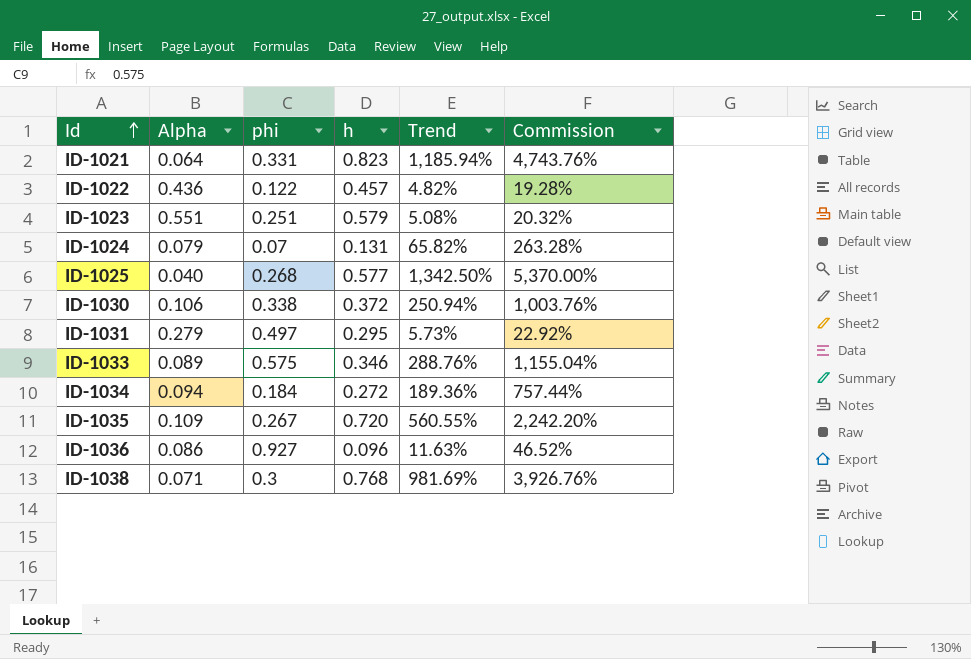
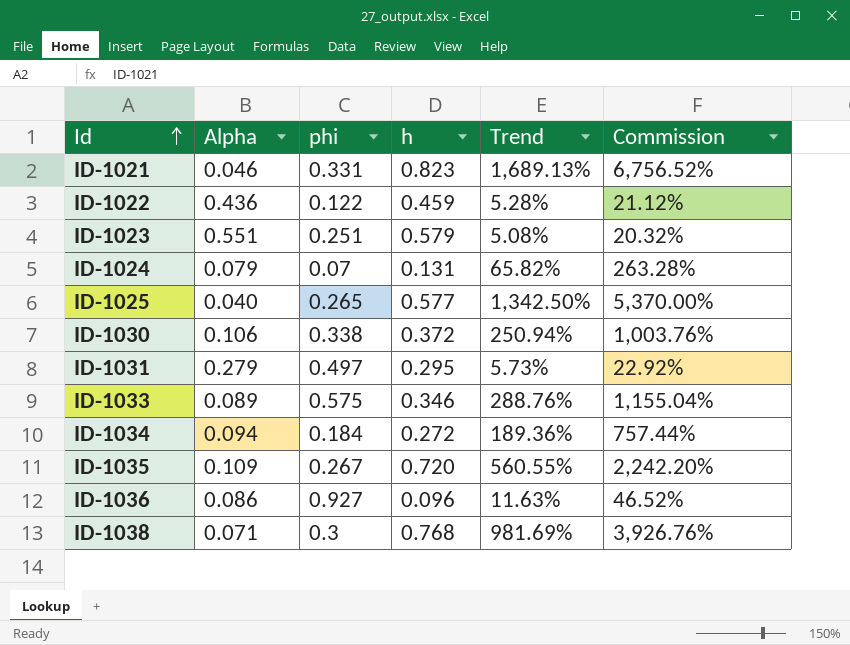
ID-1021 | Alpha: 0.064 -> 0.046
ID-1021 | Trend: 1,185.94% -> 1,689.13%
ID-1021 | Commission: 4,743.76% -> 6,756.52%
ID-1022 | h: 0.457 -> 0.459
ID-1022 | Trend: 4.82% -> 5.28%
ID-1022 | Commission: 19.28% -> 21.12%
ID-1025 | phi: 0.268 -> 0.265

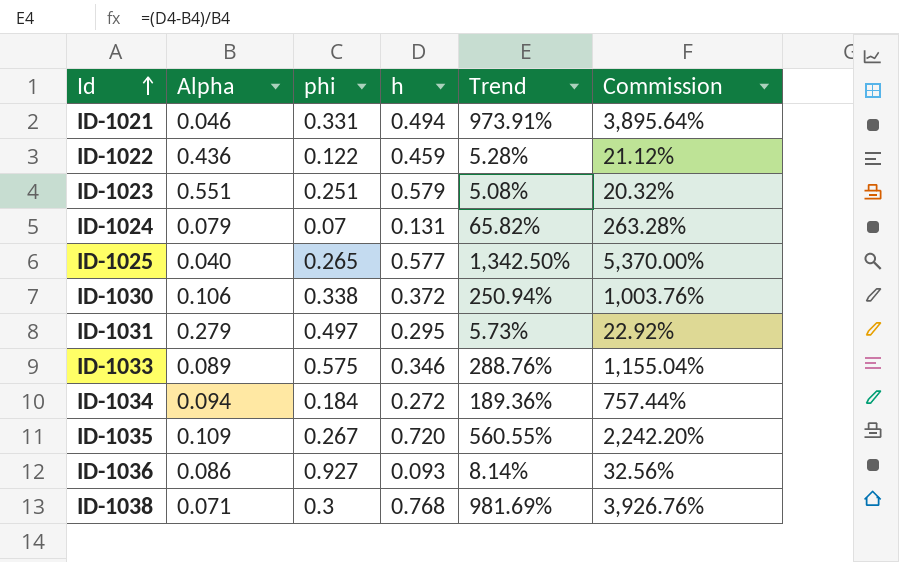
ID-1021 | h: 0.823 -> 0.494
ID-1021 | Trend: 1,689.13% -> 973.91%
ID-1021 | Commission: 6,756.52% -> 3,895.64%
ID-1036 | h: 0.096 -> 0.093
ID-1036 | Trend: 11.63% -> 8.14%
ID-1036 | Commission: 46.52% -> 32.56%

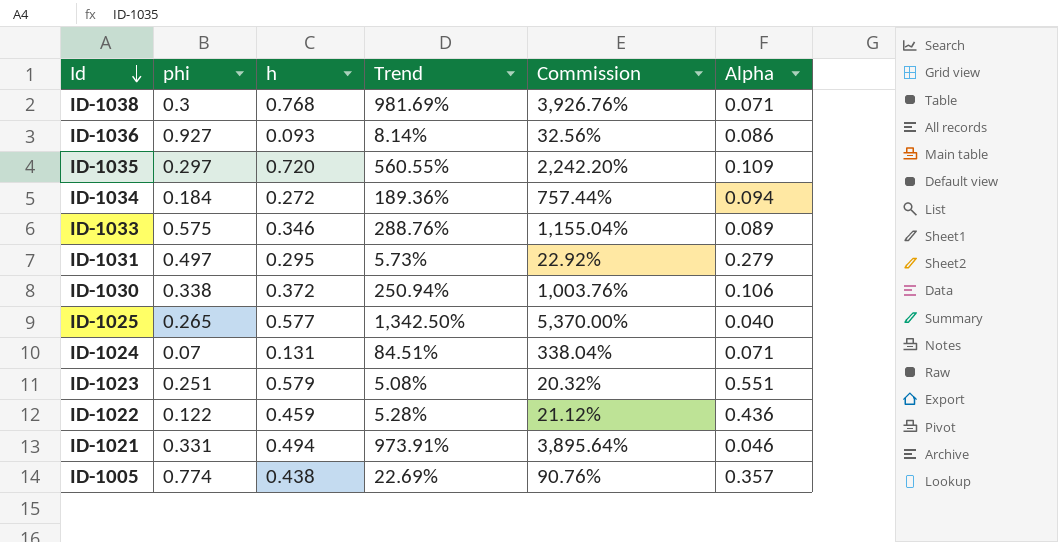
row order: Id ascending -> Id descending
column Alpha | position: 2 -> 6
ID-1035 | phi: 0.267 -> 0.297
ID-1024 | Trend: 65.82% -> 84.51%
ID-1024 | Commission: 263.28% -> 338.04%
ID-1024 | Alpha: 0.079 -> 0.071
row ID-1005: none -> 0.774 | 0.438 | 22.69% | 90.76% | 0.357

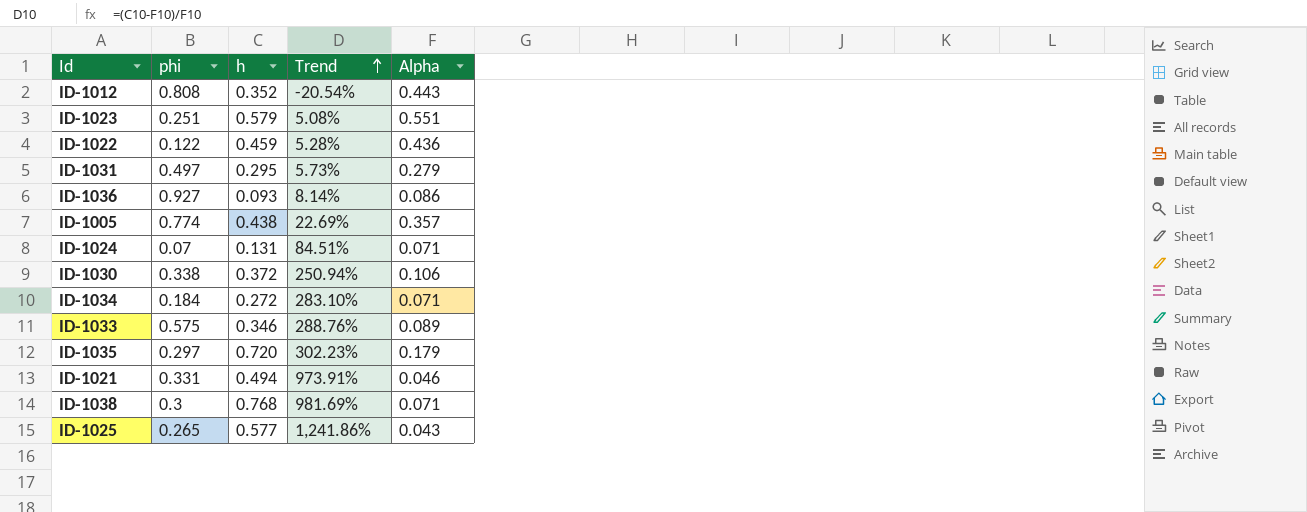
row order: Id descending -> Trend ascending
column Commission | formula: [Trend] * 4 -> none
row ID-1012: none -> 0.808 | 0.352 | -20.54% | 0.443
ID-1034 | Trend: 189.36% -> 283.10%
ID-1034 | Alpha: 0.094 -> 0.071
ID-1035 | Trend: 560.55% -> 302.23%
ID-1035 | Alpha: 0.109 -> 0.179
ID-1025 | Trend: 1,342.50% -> 1,241.86%
ID-1025 | Alpha: 0.040 -> 0.043

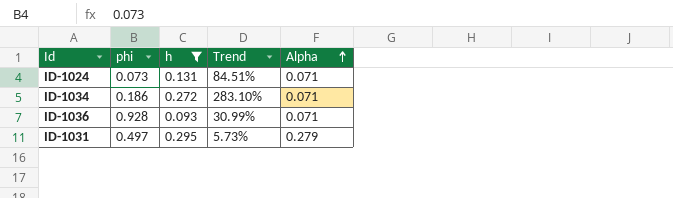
filter: none -> h <= 0.295
row order: Trend ascending -> Alpha ascending
ID-1024 | phi: 0.07 -> 0.073
ID-1034 | phi: 0.184 -> 0.186
ID-1036 | phi: 0.927 -> 0.928
ID-1036 | Trend: 8.14% -> 30.99%
ID-1036 | Alpha: 0.086 -> 0.071

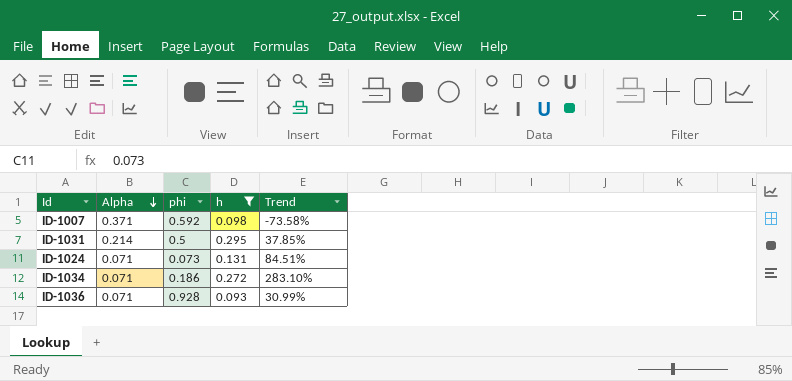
row order: Alpha ascending -> Alpha descending
column Alpha | position: 5 -> 2
row ID-1007: none -> 0.371 | 0.592 | 0.098 | -73.58%
ID-1031 | Alpha: 0.279 -> 0.214
ID-1031 | phi: 0.497 -> 0.5
ID-1031 | Trend: 5.73% -> 37.85%

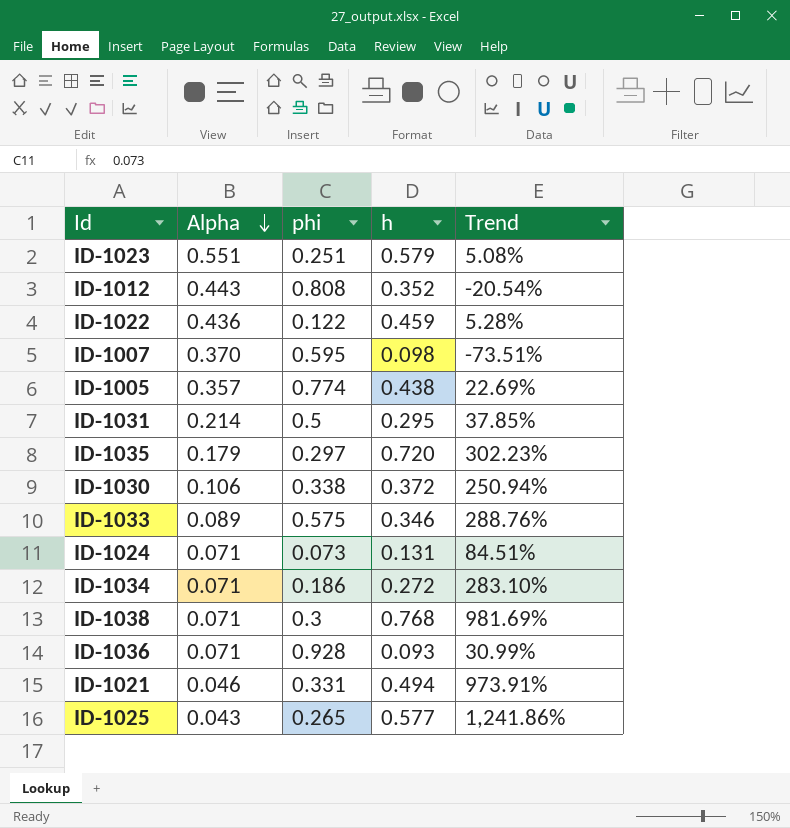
filter: h <= 0.295 -> none
ID-1007 | Alpha: 0.371 -> 0.370
ID-1007 | phi: 0.592 -> 0.595
ID-1007 | Trend: -73.58% -> -73.51%

